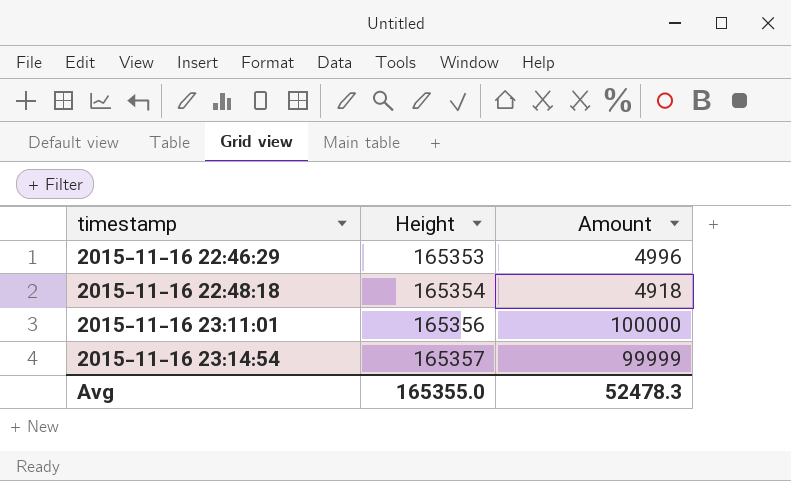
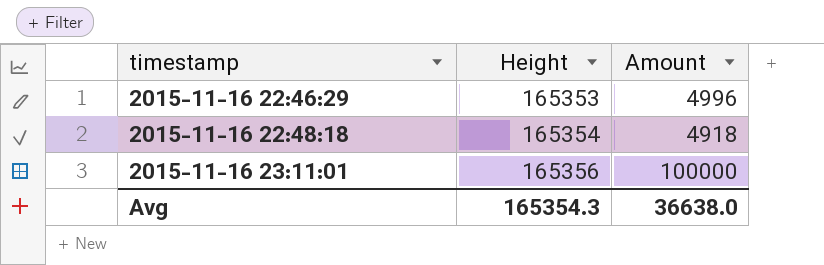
row 2015-11-16 23:14:54: 165357 | 99999 -> none
Avg | Height: 165355.0 -> 165354.3
Avg | Amount: 52478.3 -> 36638.0

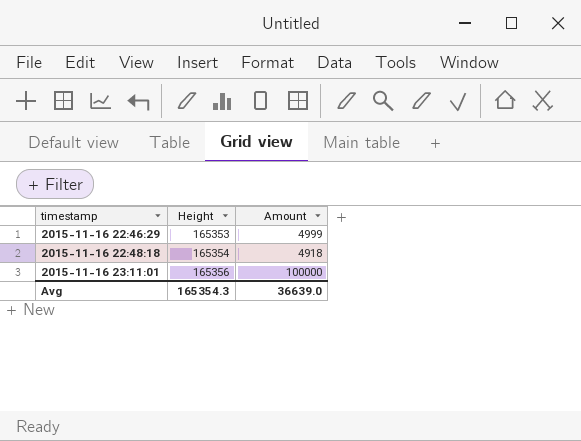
2015-11-16 22:46:29 | Amount: 4996 -> 4999
Avg | Amount: 36638.0 -> 36639.0

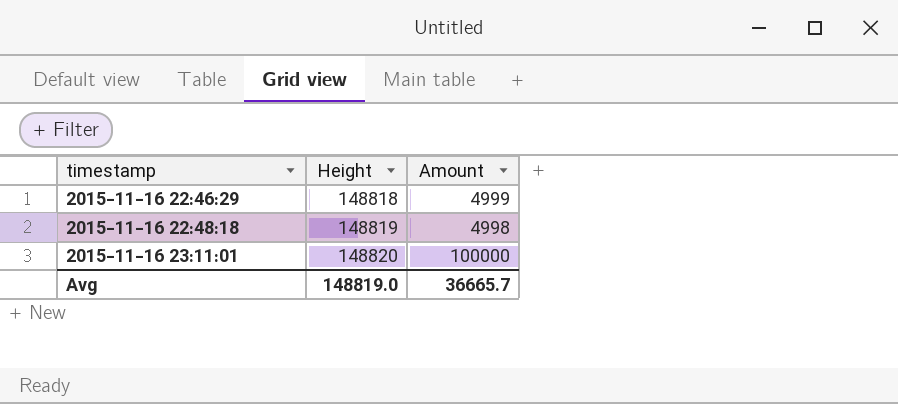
2015-11-16 22:46:29 | Height: 165353 -> 148818
2015-11-16 22:48:18 | Height: 165354 -> 148819
2015-11-16 22:48:18 | Amount: 4918 -> 4998
2015-11-16 23:11:01 | Height: 165356 -> 148820
Avg | Height: 165354.3 -> 148819.0
Avg | Amount: 36639.0 -> 36665.7

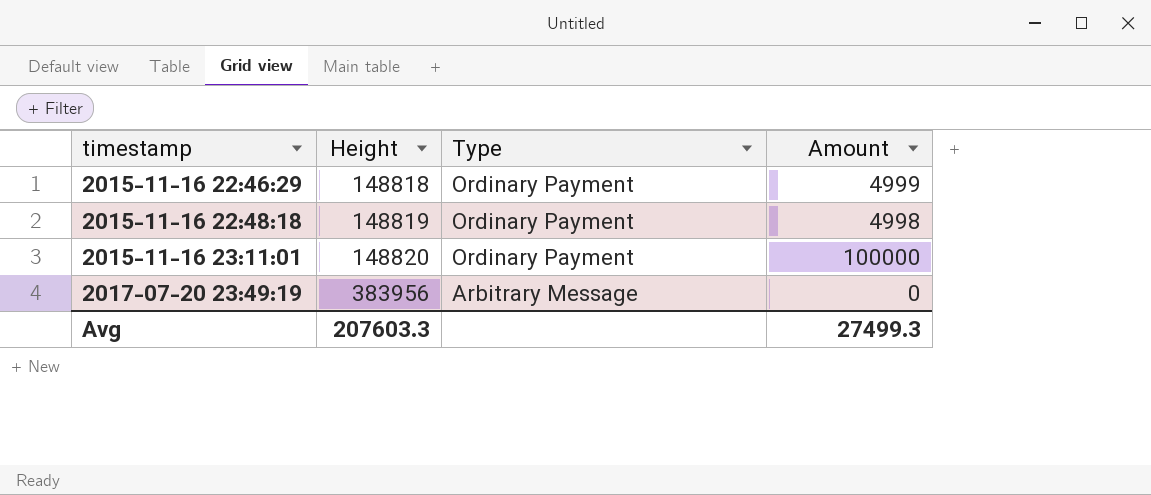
column Type | position: none -> 3
row 2017-07-20 23:49:19: none -> 383956 | Arbitrary Message | 0
Avg | Height: 148819.0 -> 207603.3
Avg | Amount: 36665.7 -> 27499.3

